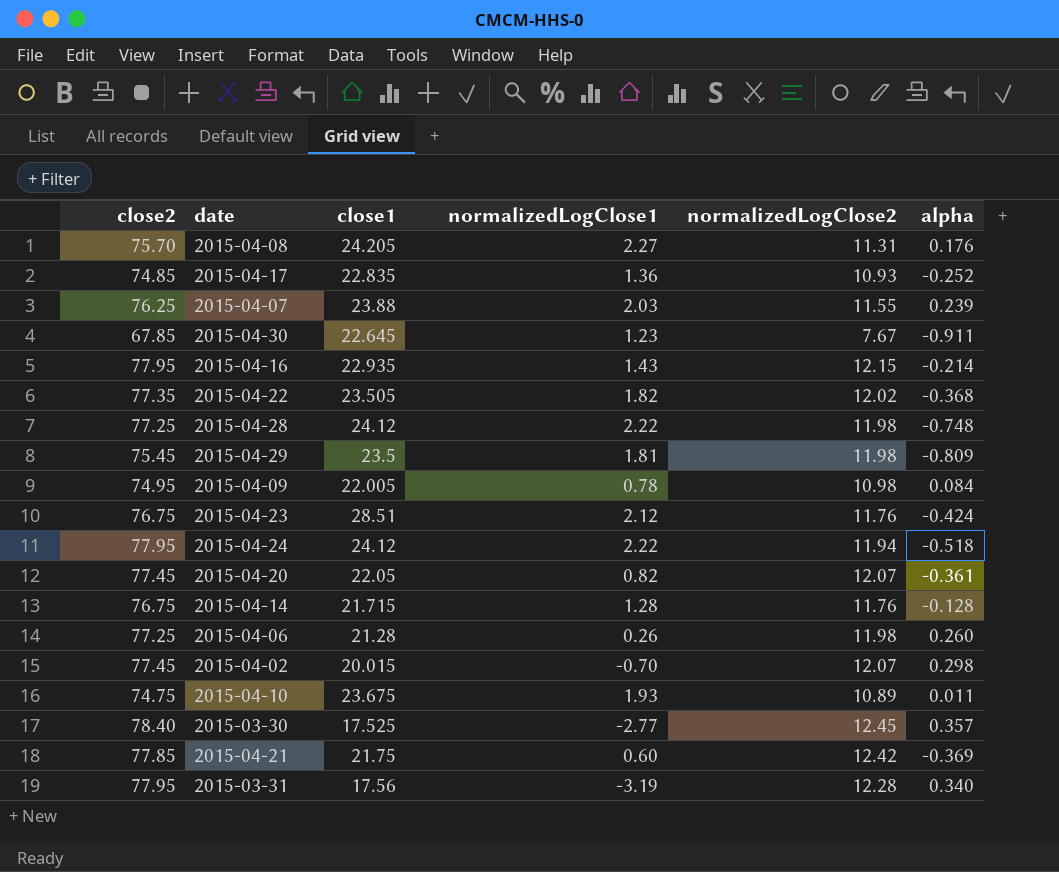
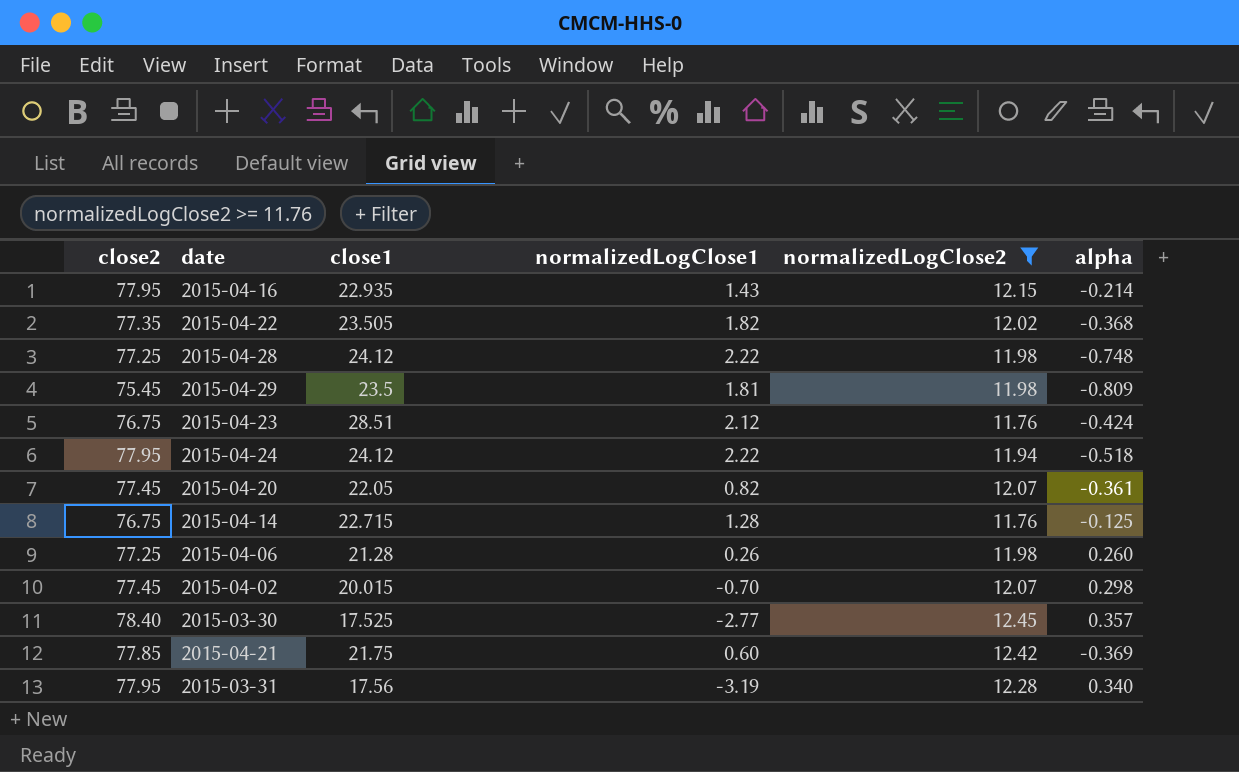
filter: none -> normalizedLogClose2 >= 11.76
2015-04-14 | close1: 21.715 -> 22.715
2015-04-14 | alpha: -0.128 -> -0.125

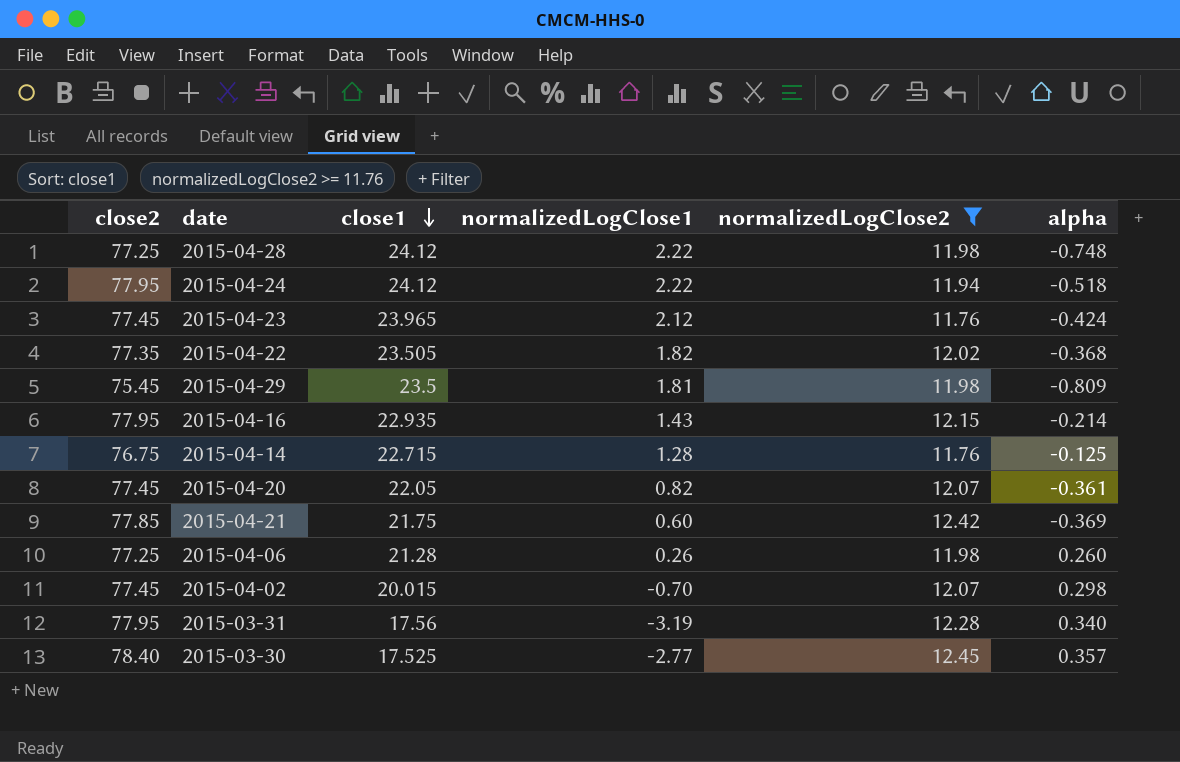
row order: none -> close1 descending
2015-04-23 | close2: 76.75 -> 77.45
2015-04-23 | close1: 28.51 -> 23.965

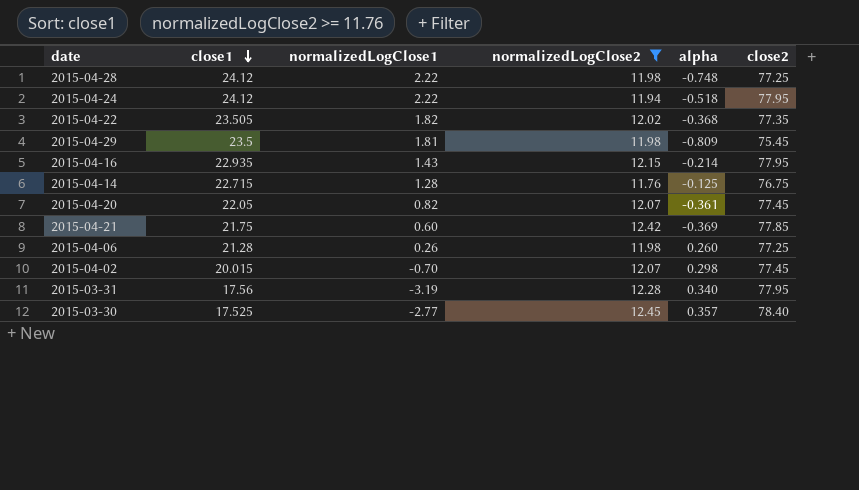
column close2 | position: 1 -> 6
row 2015-04-23: 77.45 | 23.965 | 2.12 | 11.76 | -0.424 -> none

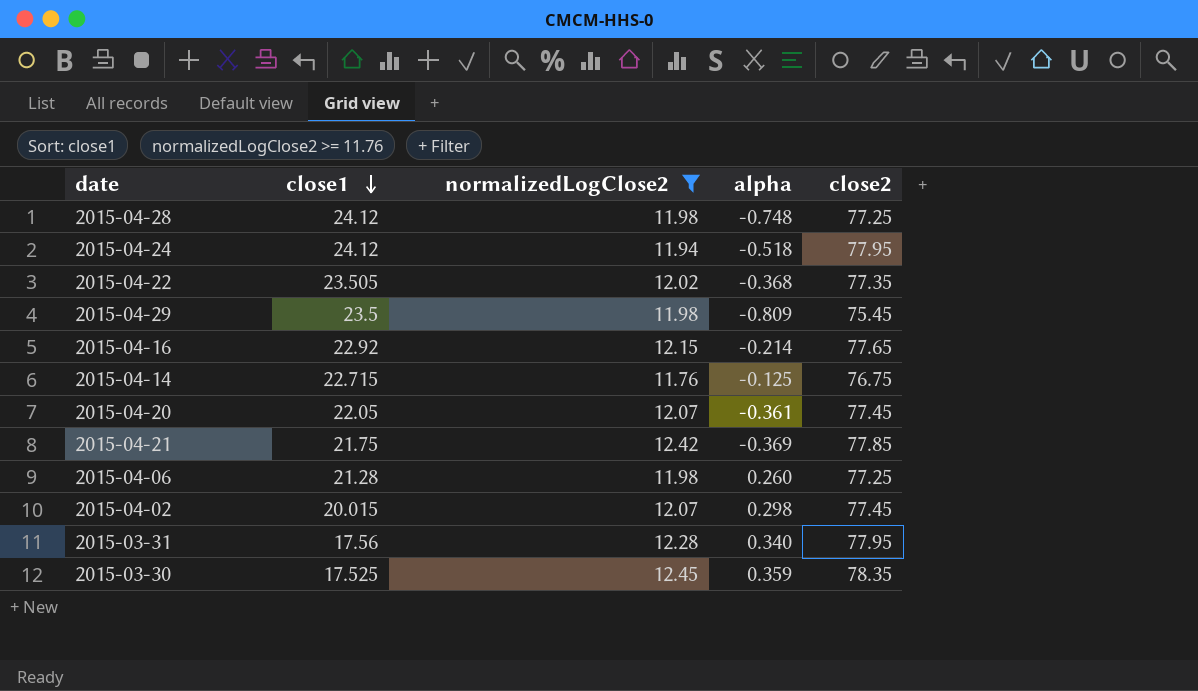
column normalizedLogClose1 | position: 3 -> none
2015-04-16 | close1: 22.935 -> 22.92
2015-04-16 | close2: 77.95 -> 77.65
2015-03-30 | alpha: 0.357 -> 0.359
2015-03-30 | close2: 78.40 -> 78.35

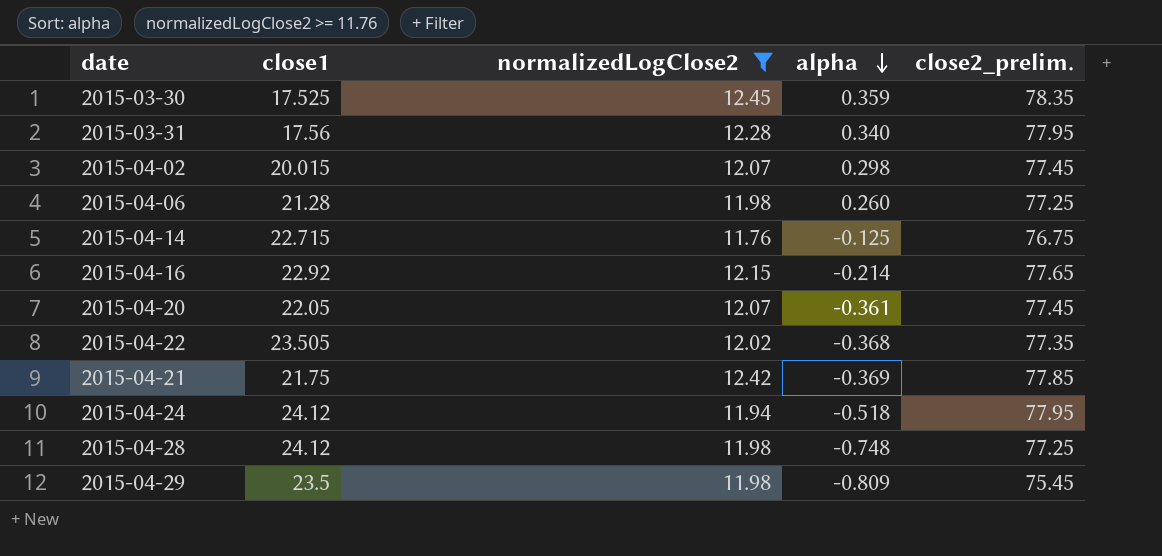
row order: close1 descending -> alpha descending
column name: close2 -> close2_prelim.

